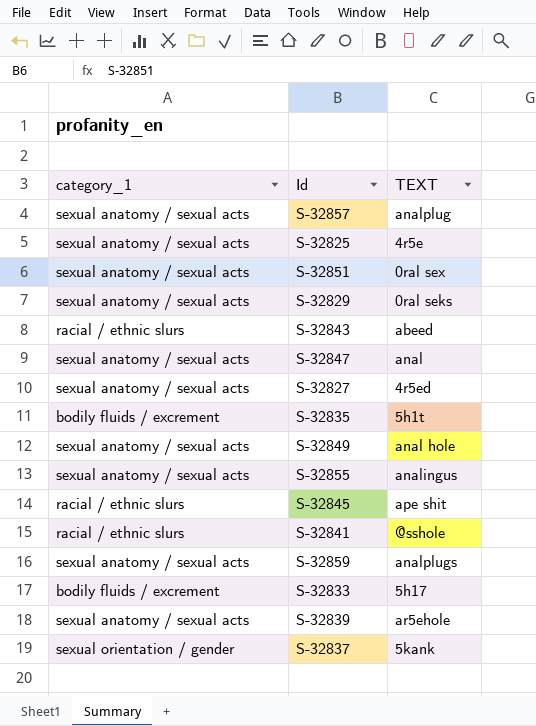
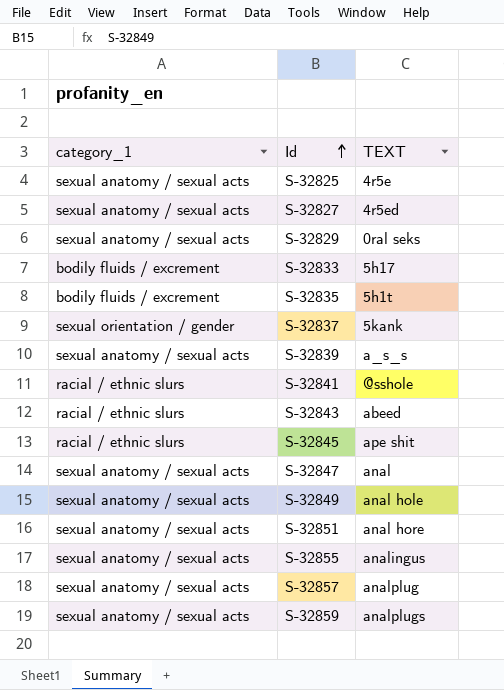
row order: none -> Id ascending
S-32839 | TEXT: ar5ehole -> a_s_s
S-32851 | TEXT: 0ral sex -> anal hore

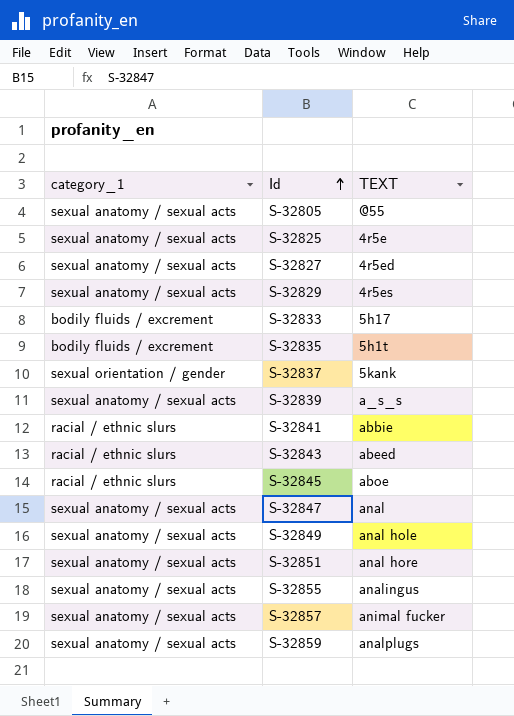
row S-32805: none -> sexual anatomy / sexual acts | @55
S-32829 | TEXT: 0ral seks -> 4r5es
S-32841 | TEXT: @sshole -> abbie
S-32845 | TEXT: ape shit -> aboe
S-32857 | TEXT: analplug -> animal fucker

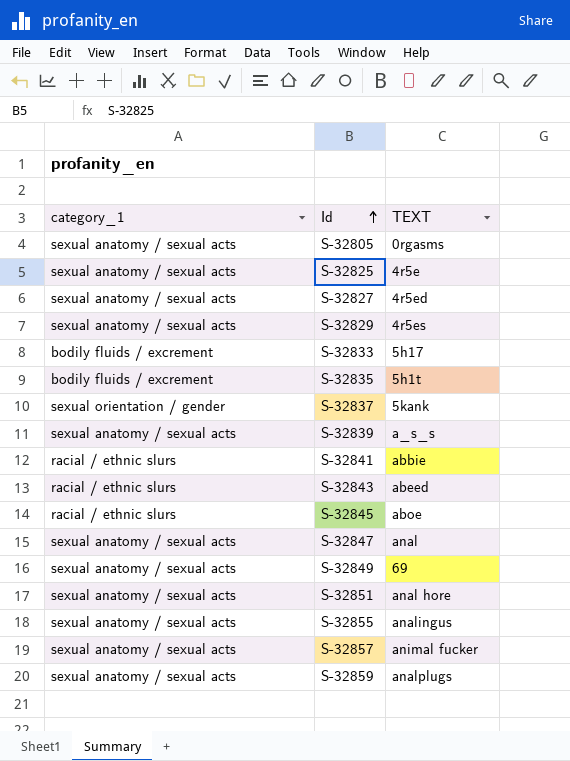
S-32805 | TEXT: @55 -> 0rgasms
S-32849 | TEXT: anal hole -> 69

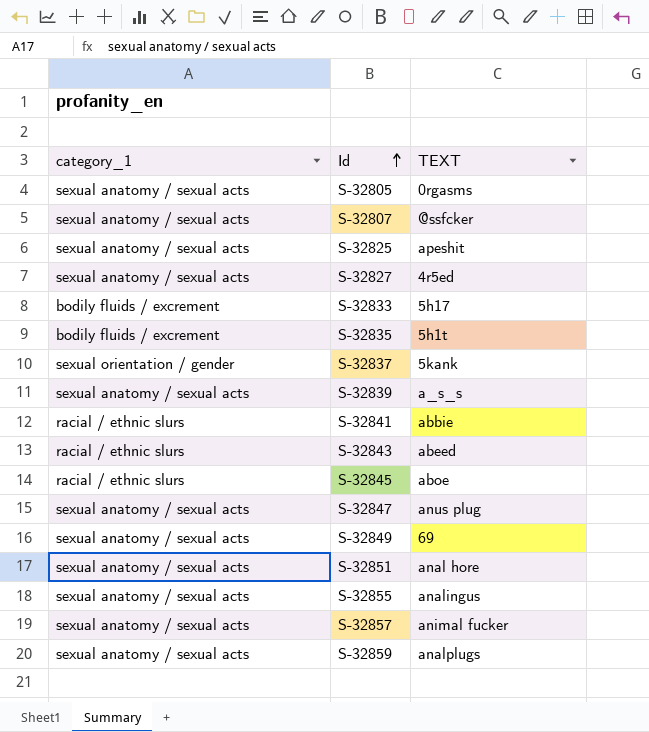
row S-32829: sexual anatomy / sexual acts | 4r5es -> none
row S-32807: none -> sexual anatomy / sexual acts | @ssfcker
S-32825 | TEXT: 4r5e -> apeshit
S-32847 | TEXT: anal -> anus plug

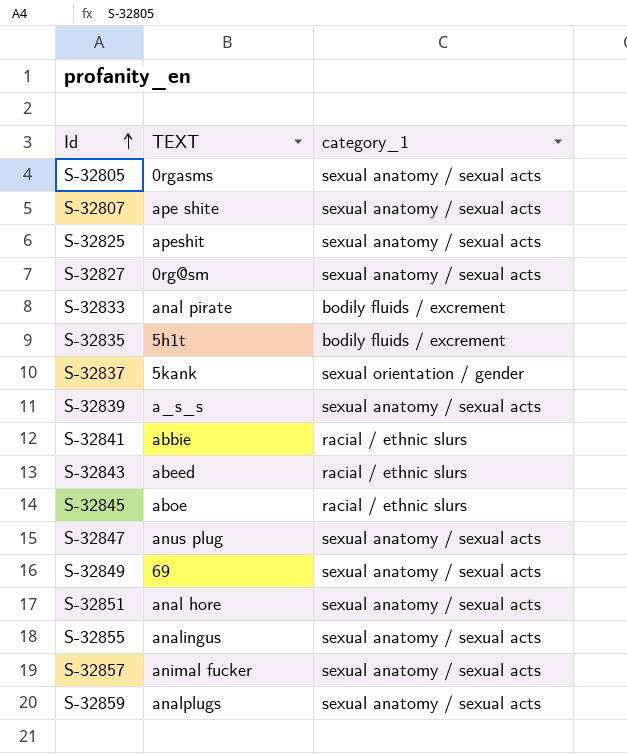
column category_1 | position: 1 -> 3
S-32807 | TEXT: @ssfcker -> ape shite
S-32827 | TEXT: 4r5ed -> 0rg@sm
S-32833 | TEXT: 5h17 -> anal pirate

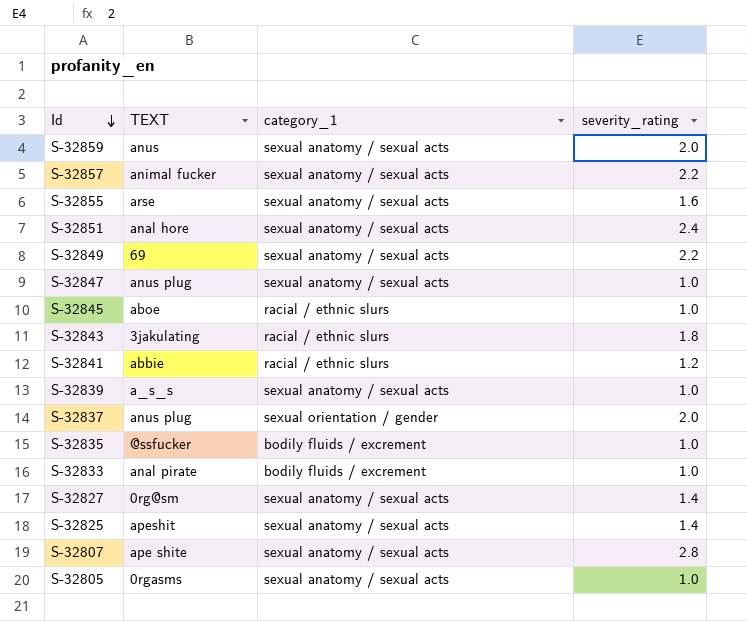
row order: Id ascending -> Id descending
column severity_rating | position: none -> 4
S-32859 | TEXT: analplugs -> anus
S-32855 | TEXT: analingus -> arse
S-32843 | TEXT: abeed -> 3jakulating
S-32837 | TEXT: 5kank -> anus plug
S-32835 | TEXT: 5h1t -> @ssfucker

